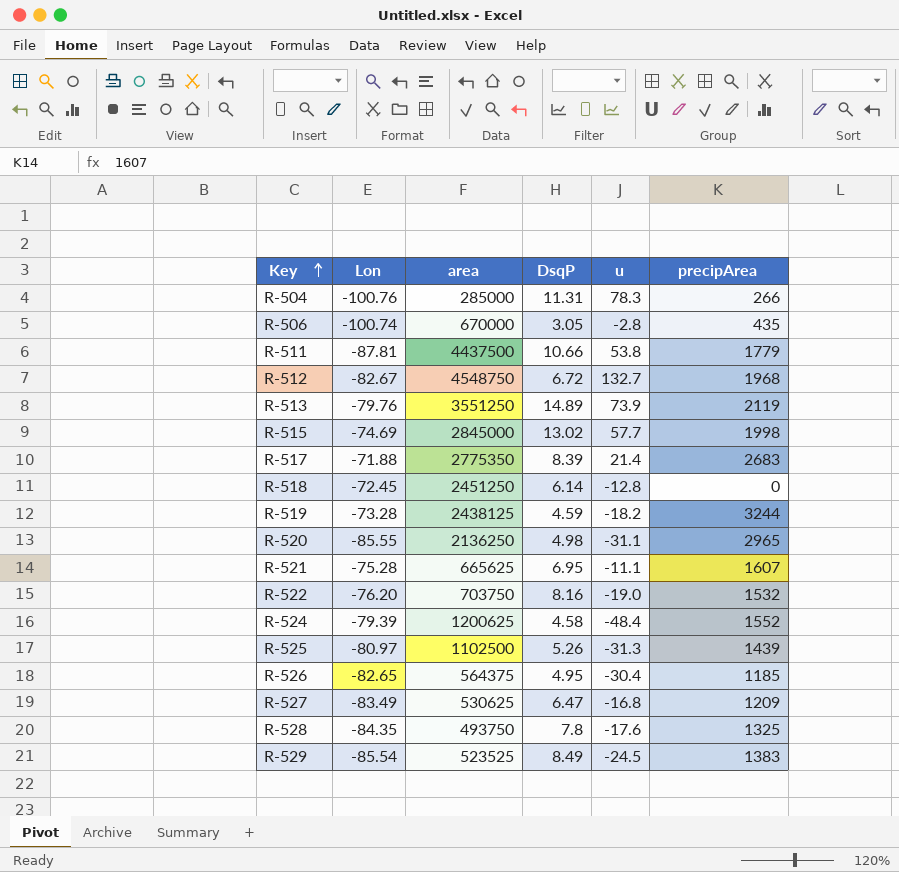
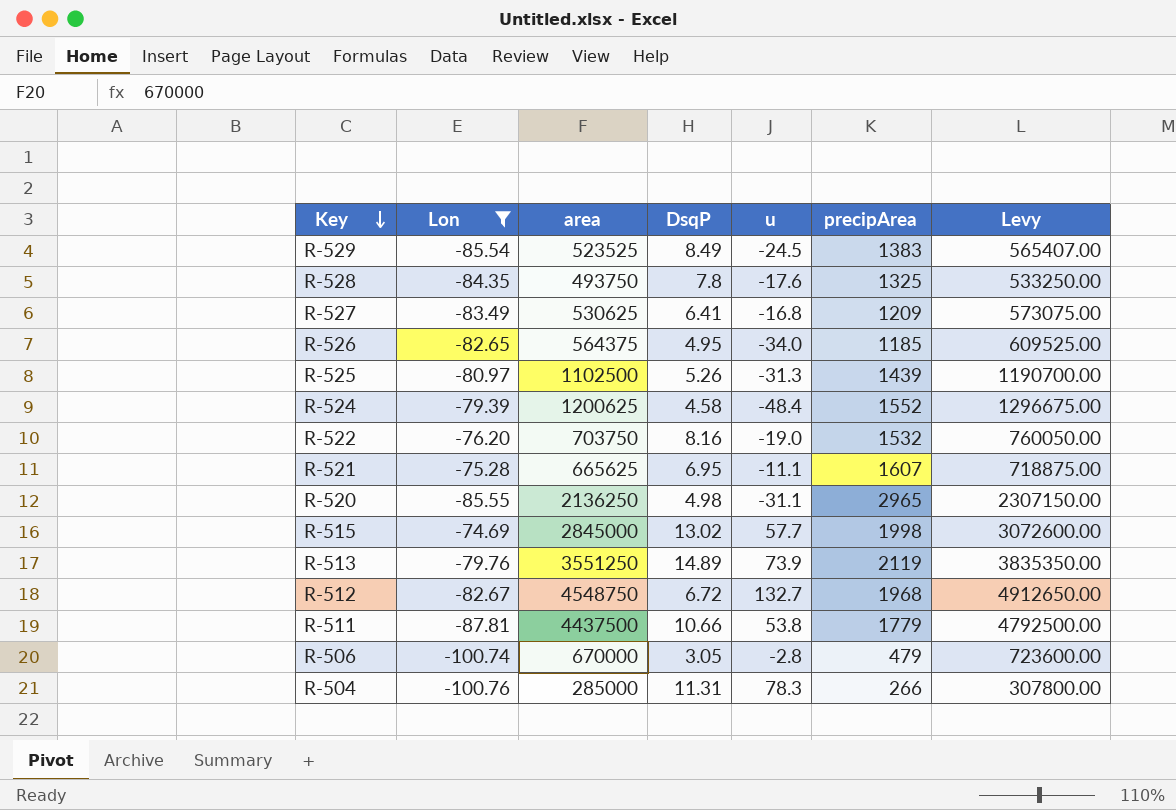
filter: none -> Lon <= -74.69
row order: Key ascending -> Key descending
column Levy | formula: none -> [area] * 1.08
R-527 | DsqP: 6.47 -> 6.41
R-526 | u: -30.4 -> -34.0
R-506 | precipArea: 435 -> 479

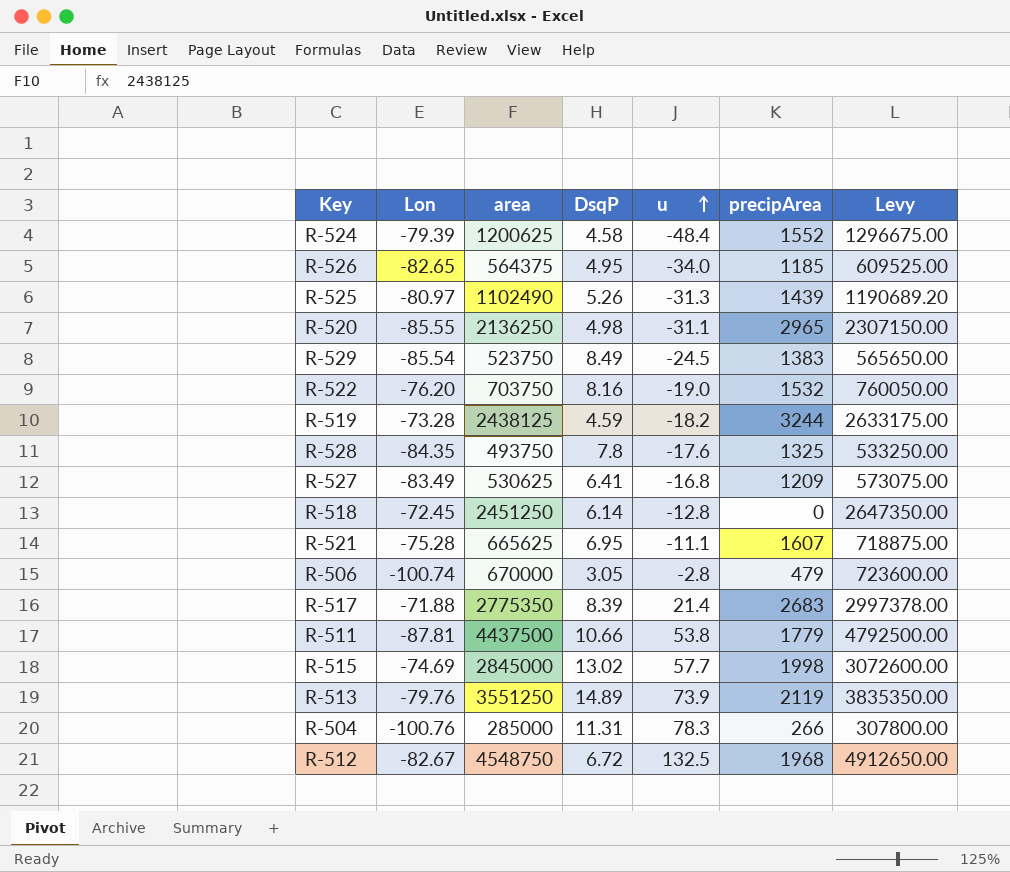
filter: Lon <= -74.69 -> none
row order: Key descending -> u ascending
R-525 | area: 1102500 -> 1102490
R-525 | Levy: 1190700.00 -> 1190689.20
R-529 | area: 523525 -> 523750
R-529 | Levy: 565407.00 -> 565650.00
R-512 | u: 132.7 -> 132.5

